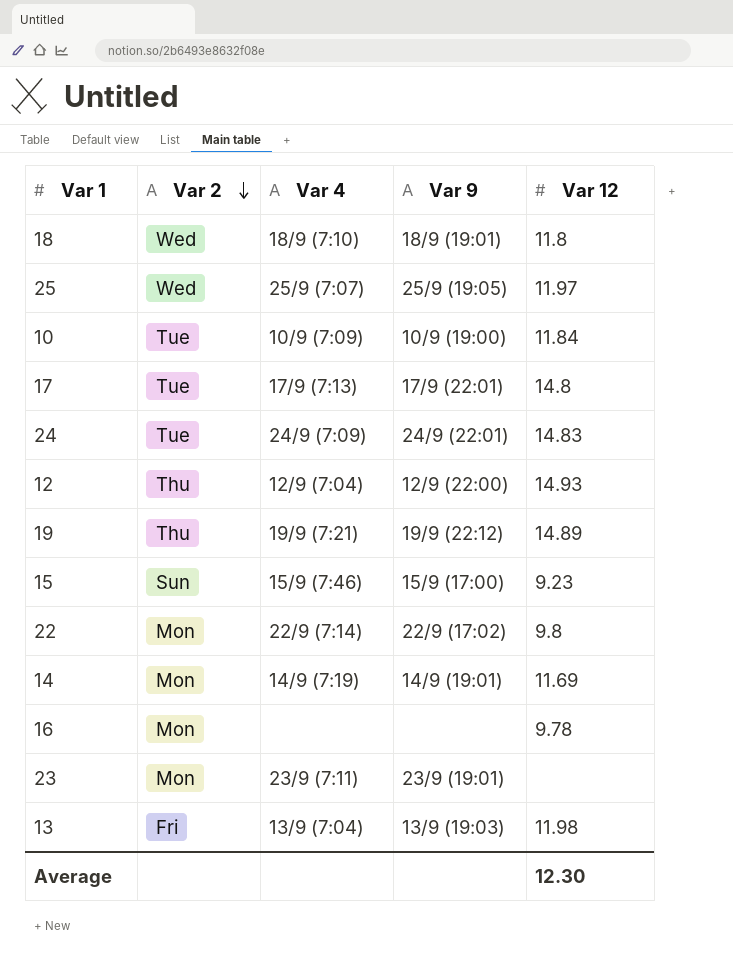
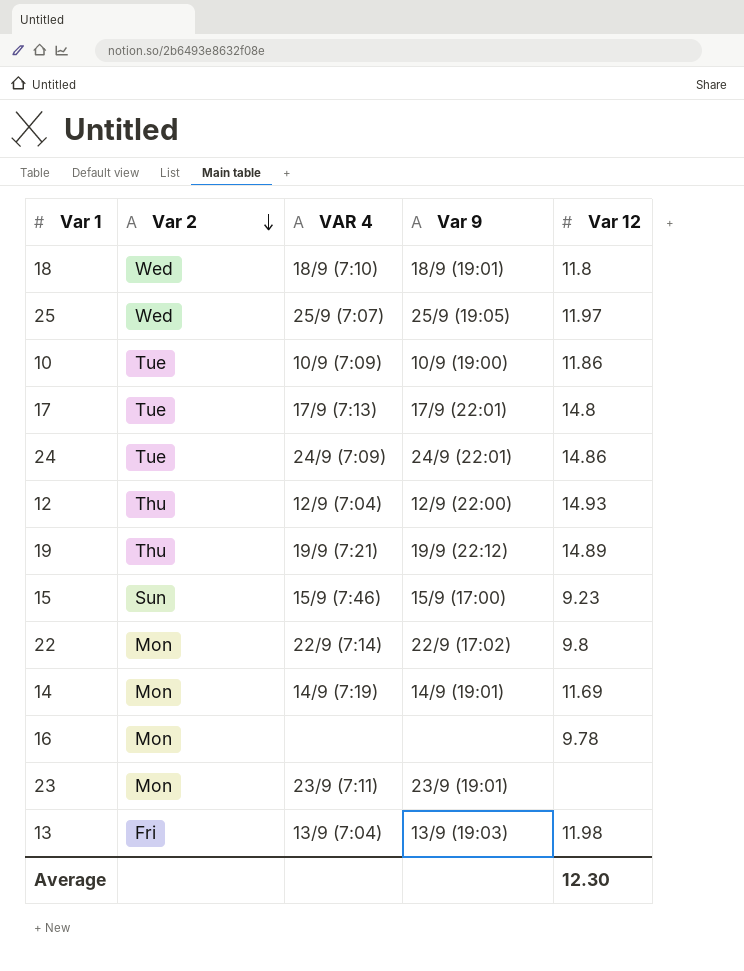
column name: Var 4 -> VAR 4
10 | Var 12: 11.84 -> 11.86
24 | Var 12: 14.83 -> 14.86

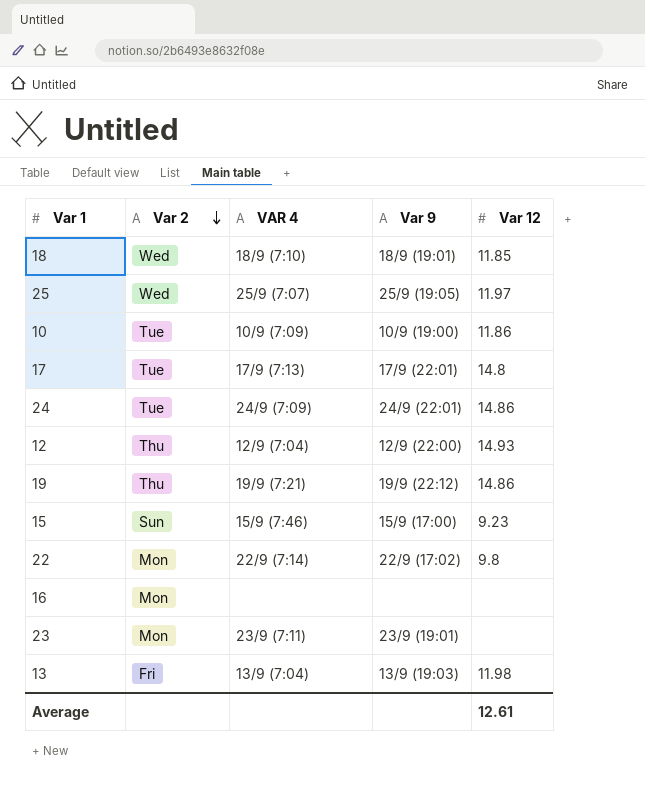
row 14: Mon | 14/9 (7:19) | 14/9 (19:01) | 11.69 -> none
18 | Var 12: 11.8 -> 11.85
19 | Var 12: 14.89 -> 14.86
16 | Var 12: 9.78 -> none
Average | Var 12: 12.30 -> 12.61

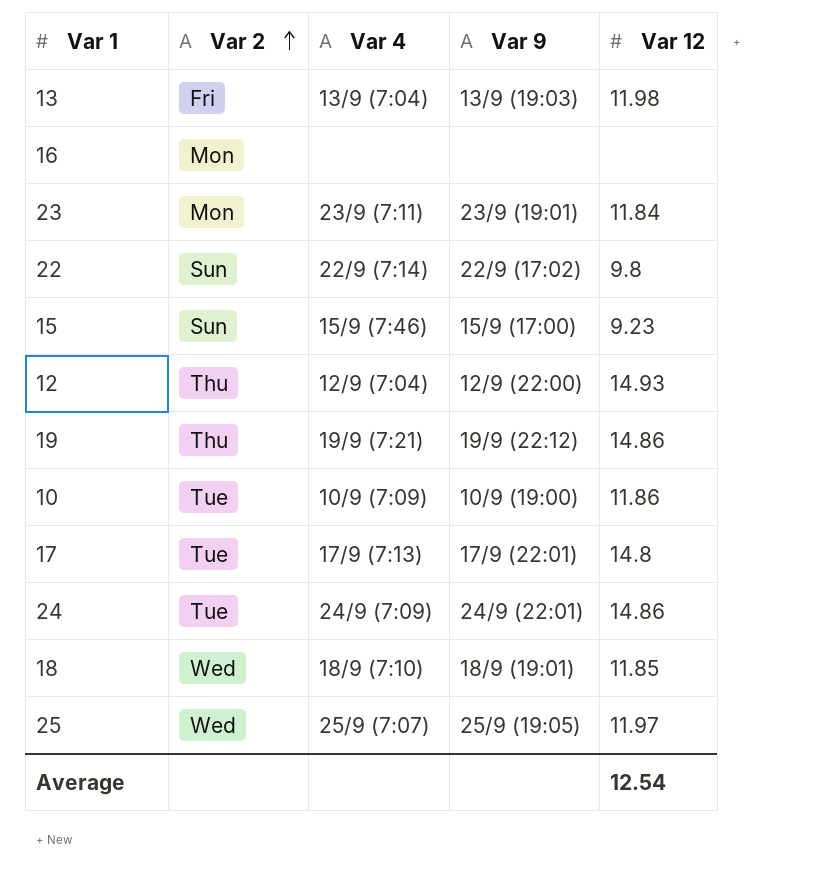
row order: Var 2 descending -> Var 2 ascending
column name: VAR 4 -> Var 4
23 | Var 12: none -> 11.84
22 | Var 2: Mon -> Sun
Average | Var 12: 12.61 -> 12.54

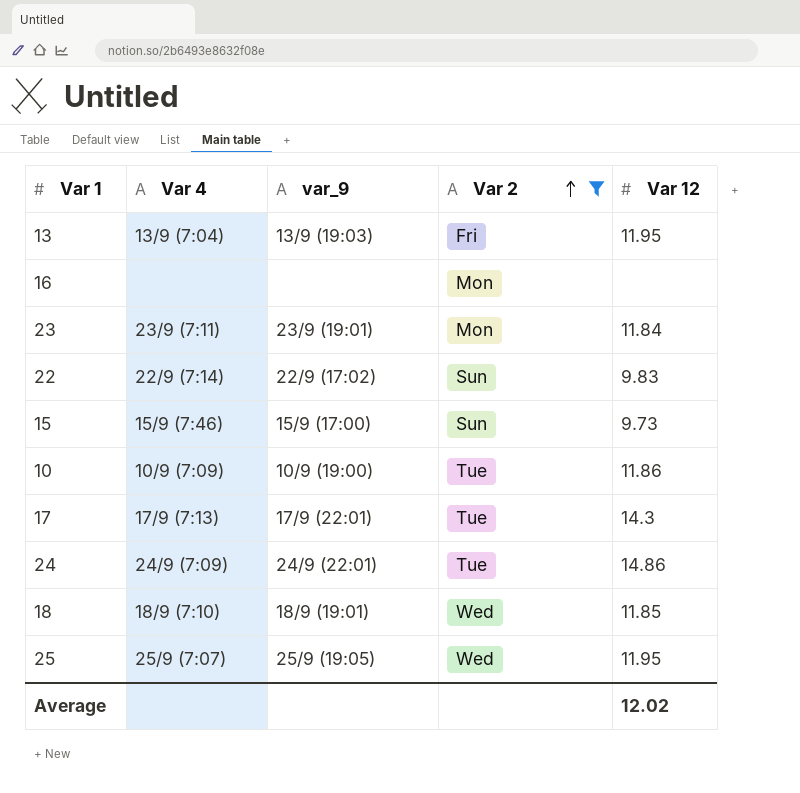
filter: none -> Var 2 != Thu
column name: Var 9 -> var_9
column Var 2 | position: 2 -> 4
13 | Var 12: 11.98 -> 11.95
22 | Var 12: 9.8 -> 9.83
15 | Var 12: 9.23 -> 9.73
17 | Var 12: 14.8 -> 14.3
25 | Var 12: 11.97 -> 11.95
Average | Var 12: 12.54 -> 12.02

